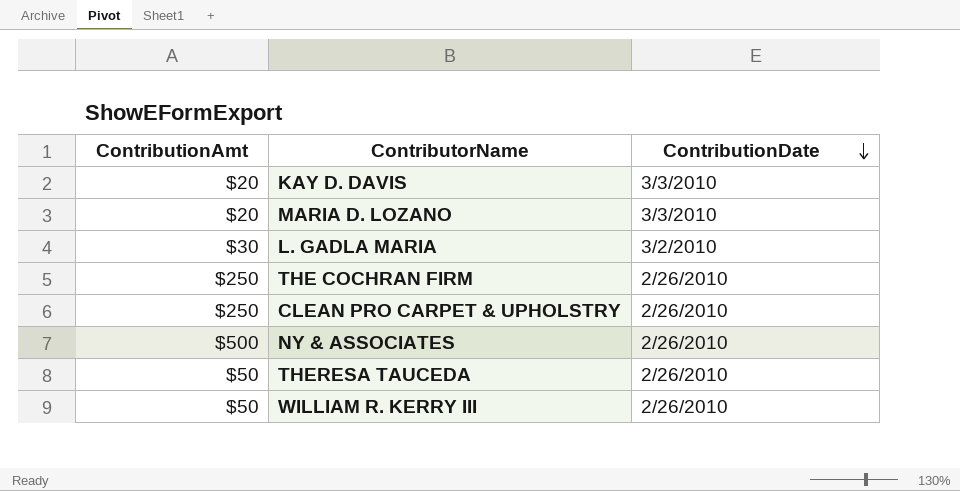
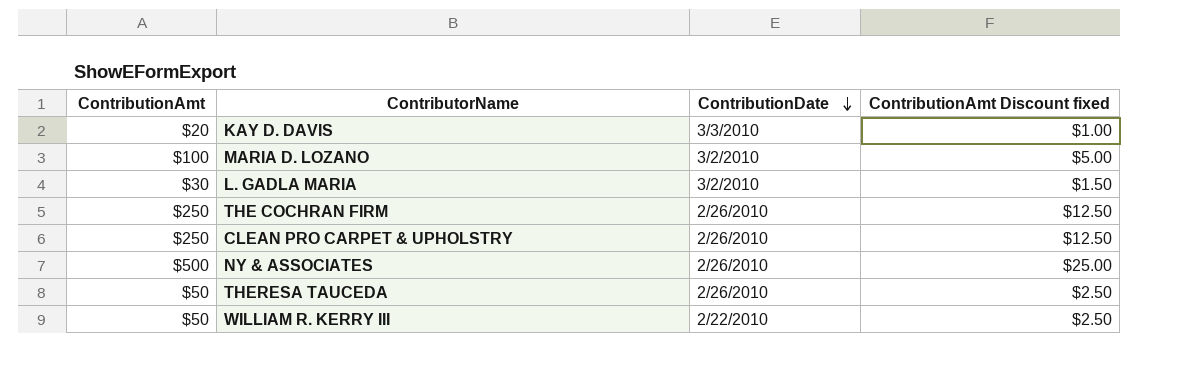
column ContributionAmt Discount fixed | formula: none -> [ContributionAmt] * 0.05
MARIA D. LOZANO | ContributionAmt: $20 -> $100
MARIA D. LOZANO | ContributionDate: 3/3/2010 -> 3/2/2010
WILLIAM R. KERRY III | ContributionDate: 2/26/2010 -> 2/22/2010

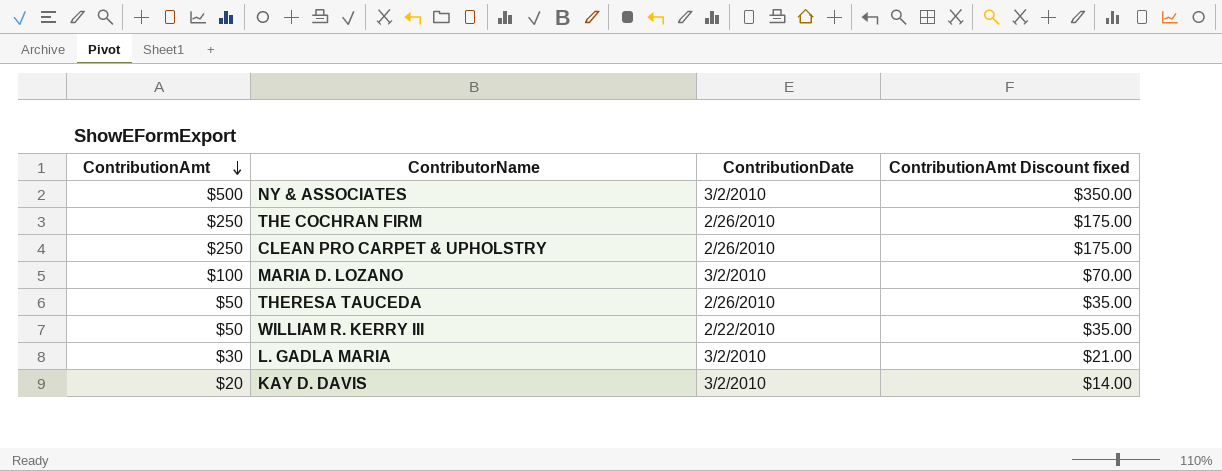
row order: ContributionDate descending -> ContributionAmt descending
column ContributionAmt Discount fixed | formula: [ContributionAmt] * 0.05 -> [ContributionAmt] * 0.7
NY & ASSOCIATES | ContributionDate: 2/26/2010 -> 3/2/2010
KAY D. DAVIS | ContributionDate: 3/3/2010 -> 3/2/2010

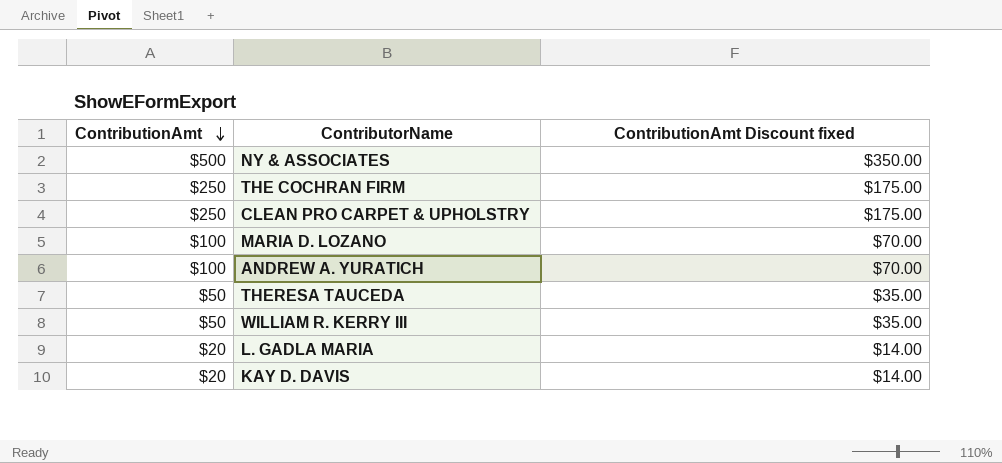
column ContributionDate | position: 3 -> none
row ANDREW A. YURATICH: none -> $100 | $70.00
L. GADLA MARIA | ContributionAmt: $30 -> $20
L. GADLA MARIA | ContributionAmt Discount fixed: $21.00 -> $14.00

